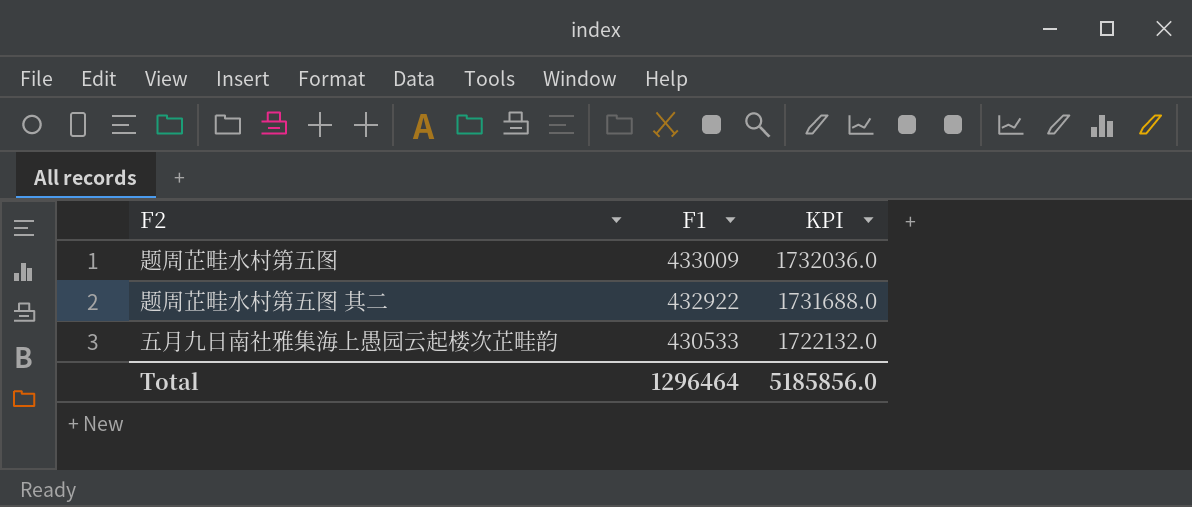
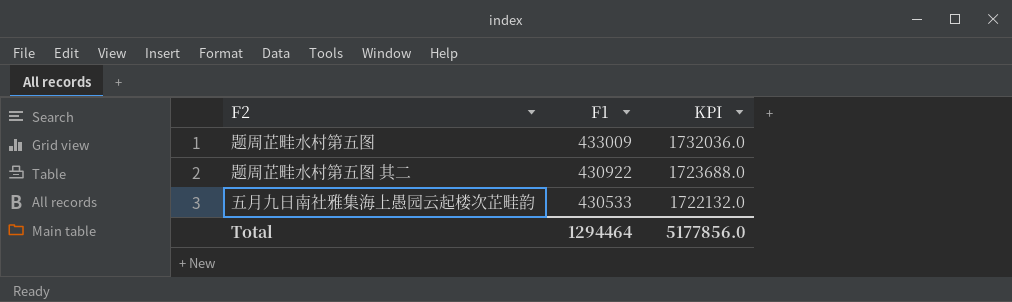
题周芷畦水村第五图 其二 | F1: 432922 -> 430922
题周芷畦水村第五图 其二 | KPI: 1731688.0 -> 1723688.0
Total | F1: 1296464 -> 1294464
Total | KPI: 5185856.0 -> 5177856.0

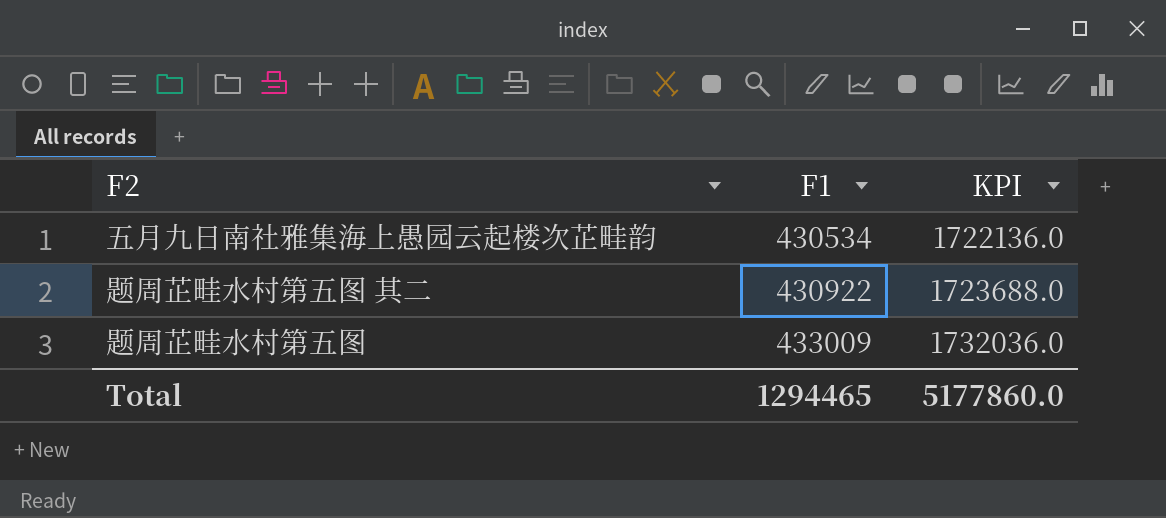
row order: F1 descending -> F1 ascending
五月九日南社雅集海上愚园云起楼次芷畦韵 | F1: 430533 -> 430534
五月九日南社雅集海上愚园云起楼次芷畦韵 | KPI: 1722132.0 -> 1722136.0
Total | F1: 1294464 -> 1294465
Total | KPI: 5177856.0 -> 5177860.0

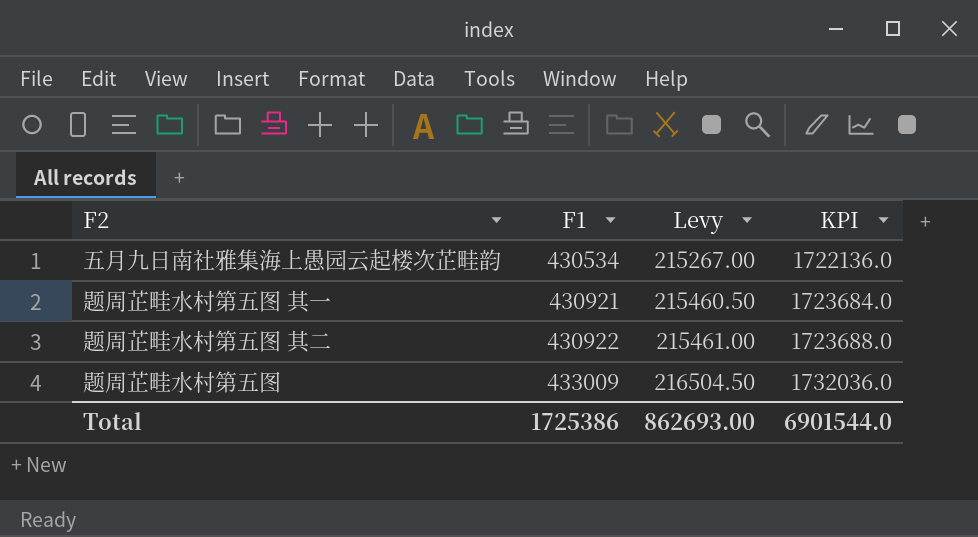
column Levy | formula: none -> [F1] * 0.5
row 题周芷畦水村第五图 其一: none -> 430921 | 215460.50 | 1723684.0
Total | F1: 1294465 -> 1725386
Total | KPI: 5177860.0 -> 6901544.0

